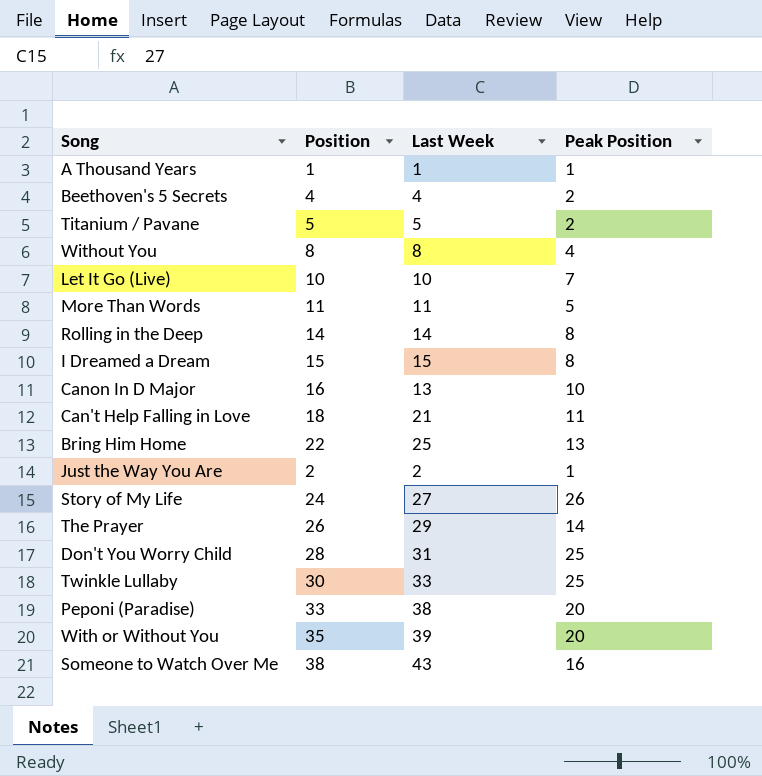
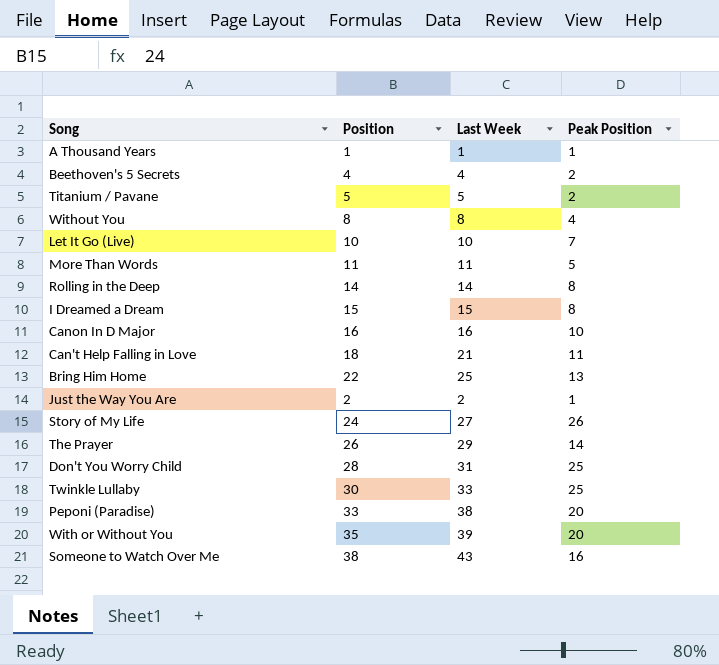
Canon In D Major | Last Week: 13 -> 16

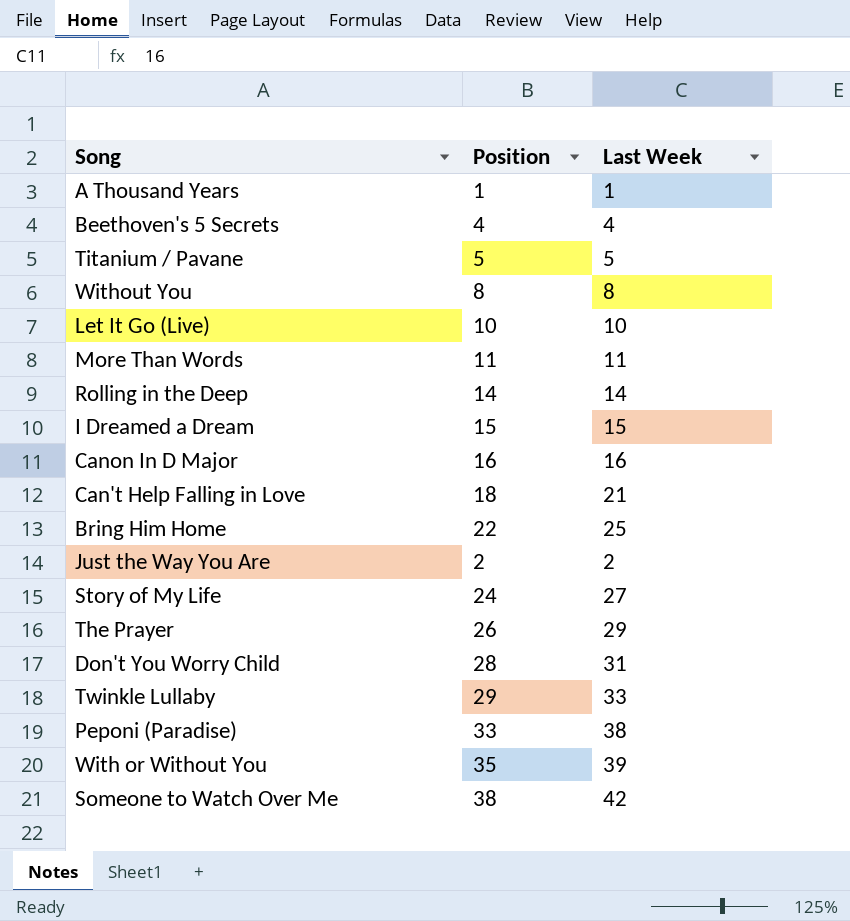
column Peak Position | position: 4 -> none
Twinkle Lullaby | Position: 30 -> 29
Someone to Watch Over Me | Last Week: 43 -> 42

